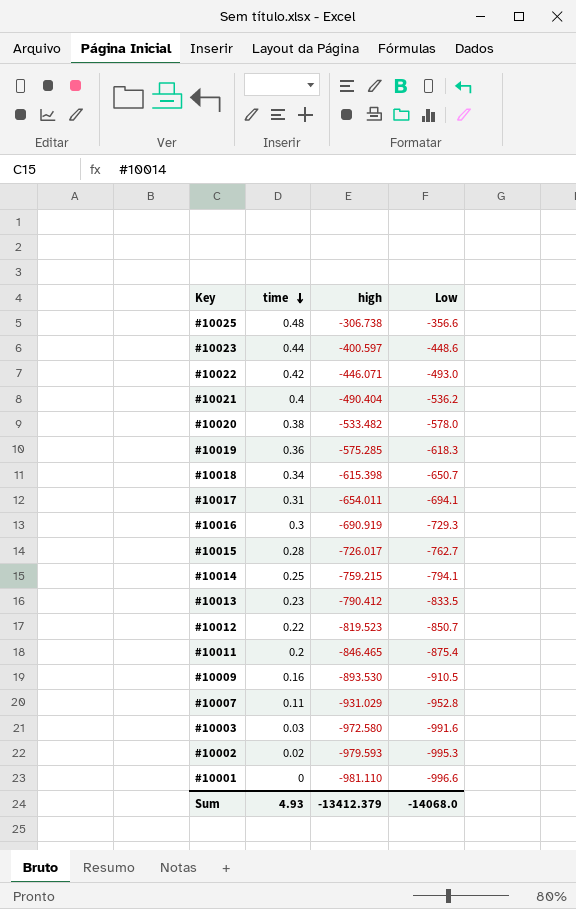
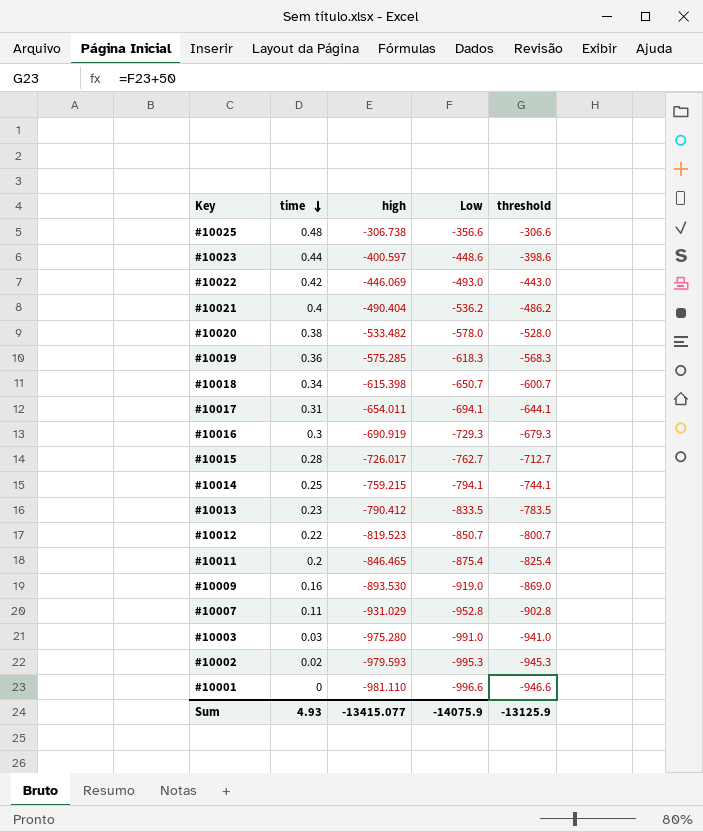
column threshold | formula: none -> [Low] + 50
#10022 | high: -446.071 -> -446.069
#10009 | Low: -910.5 -> -919.0
#10003 | high: -972.580 -> -975.280
#10003 | Low: -991.6 -> -991.0
Sum | high: -13412.379 -> -13415.077
Sum | Low: -14068.0 -> -14075.9

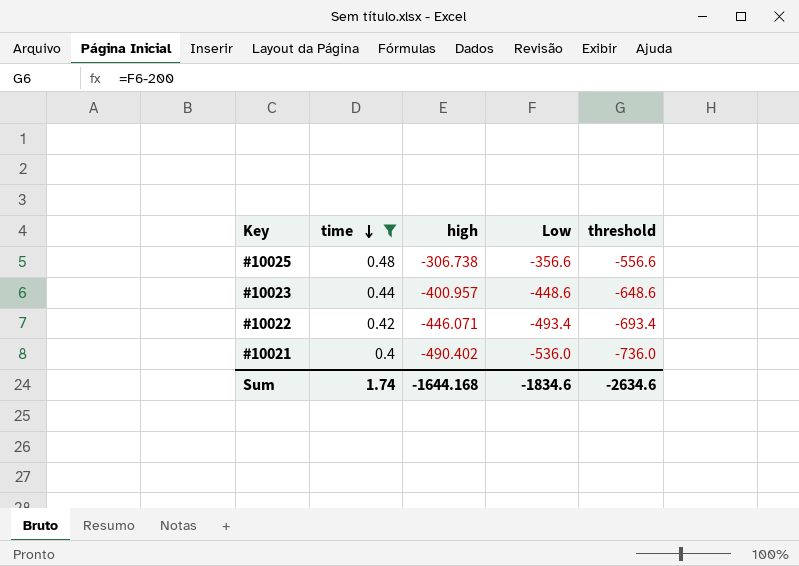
filter: none -> time >= 0.4
column threshold | formula: [Low] + 50 -> [Low] - 200
#10023 | high: -400.597 -> -400.957
#10022 | high: -446.069 -> -446.071
#10022 | Low: -493.0 -> -493.4
#10021 | high: -490.404 -> -490.402
#10021 | Low: -536.2 -> -536.0
Sum | time: 4.93 -> 1.74
Sum | high: -13415.077 -> -1644.168
Sum | Low: -14075.9 -> -1834.6
Sum | threshold: -13125.9 -> -2634.6

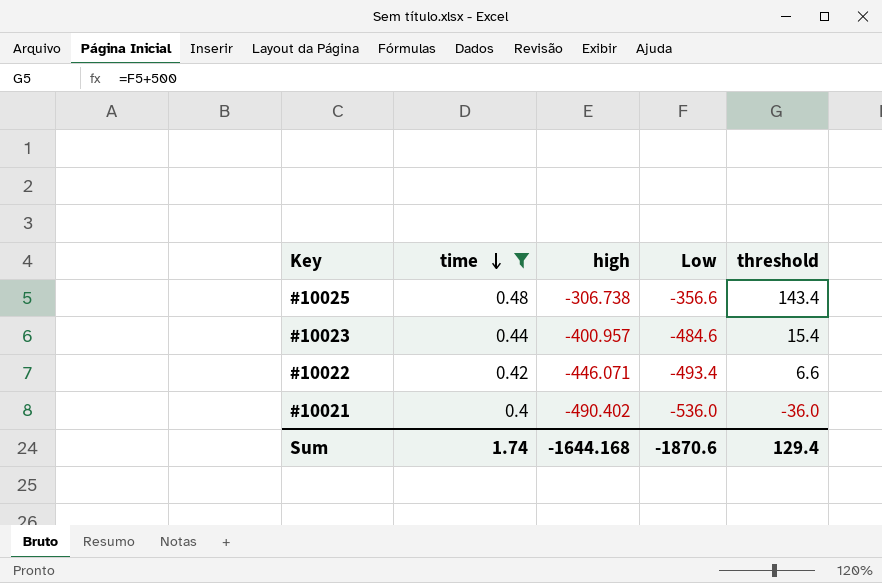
column threshold | formula: [Low] - 200 -> [Low] + 500
#10023 | Low: -448.6 -> -484.6
Sum | Low: -1834.6 -> -1870.6
Sum | threshold: -2634.6 -> 129.4

